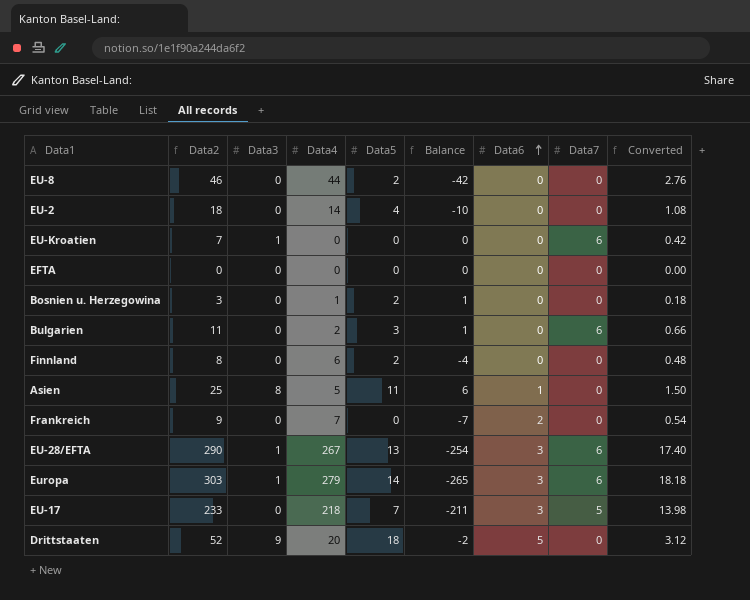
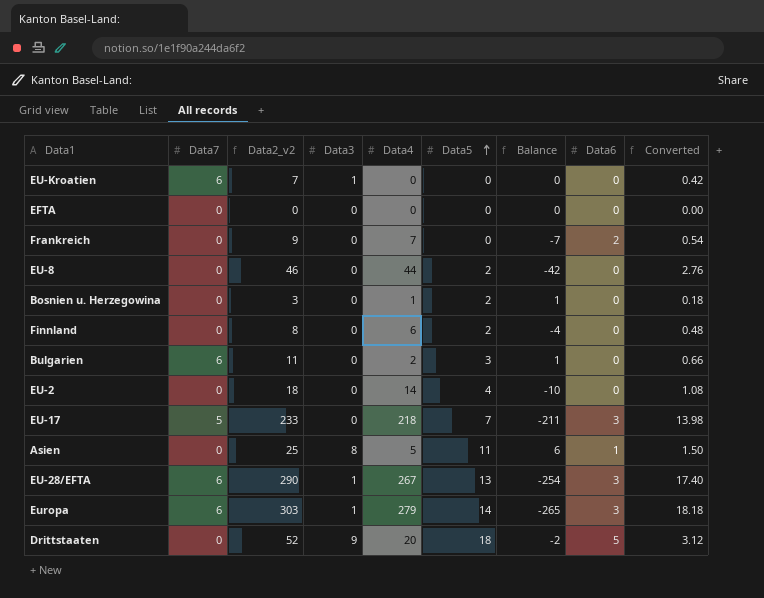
row order: Data6 ascending -> Data5 ascending
column Data7 | position: 8 -> 2
column name: Data2 -> Data2_v2

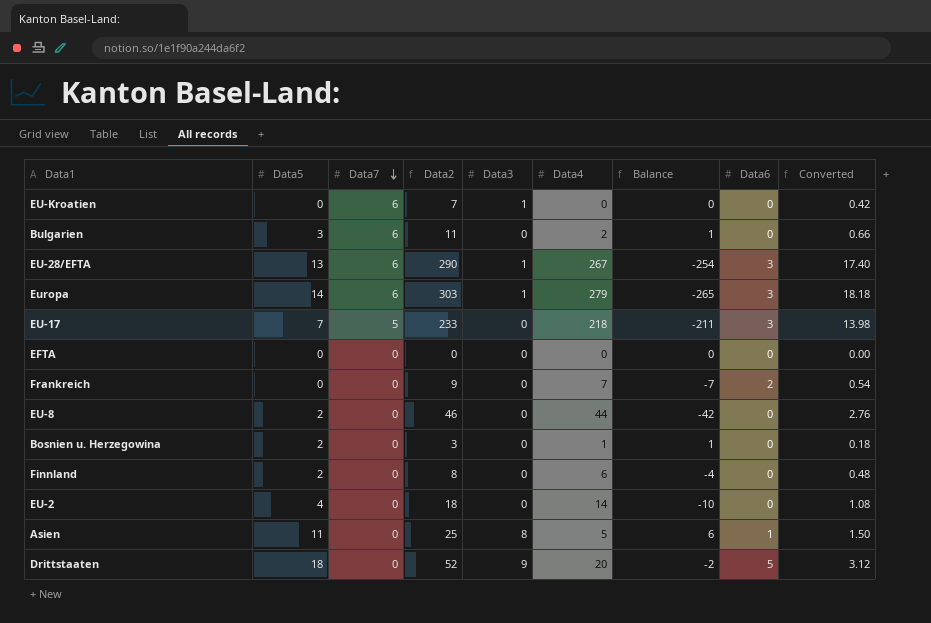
row order: Data5 ascending -> Data7 descending
column Data5 | position: 6 -> 2
column name: Data2_v2 -> Data2

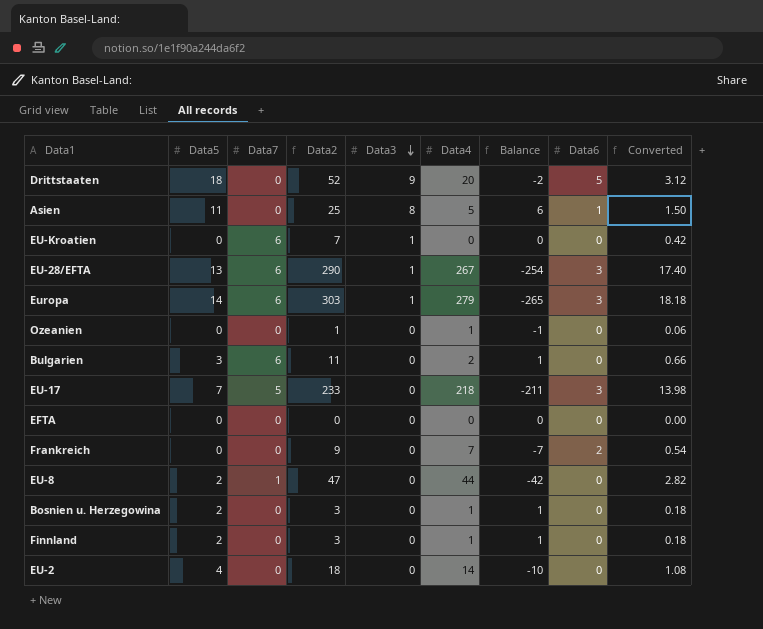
row order: Data7 descending -> Data3 descending
row Ozeanien: none -> 0 | 0 | 1 | 0 | 1 | -1 | 0 | 0.06
EU-8 | Data7: 0 -> 1
EU-8 | Data2: 46 -> 47
EU-8 | Converted: 2.76 -> 2.82
Finnland | Data2: 8 -> 3
Finnland | Data4: 6 -> 1
Finnland | Balance: -4 -> 1
Finnland | Converted: 0.48 -> 0.18

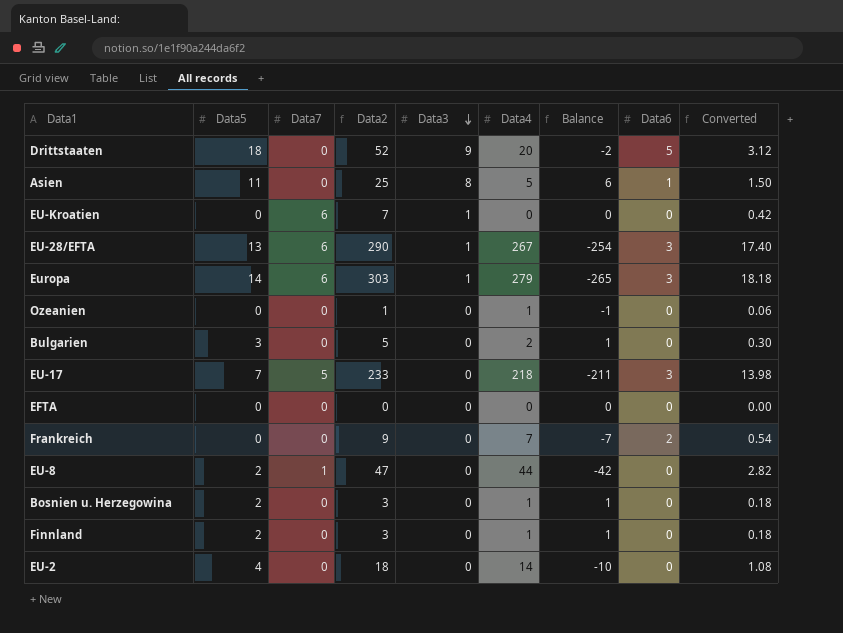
Bulgarien | Data7: 6 -> 0
Bulgarien | Data2: 11 -> 5
Bulgarien | Converted: 0.66 -> 0.30

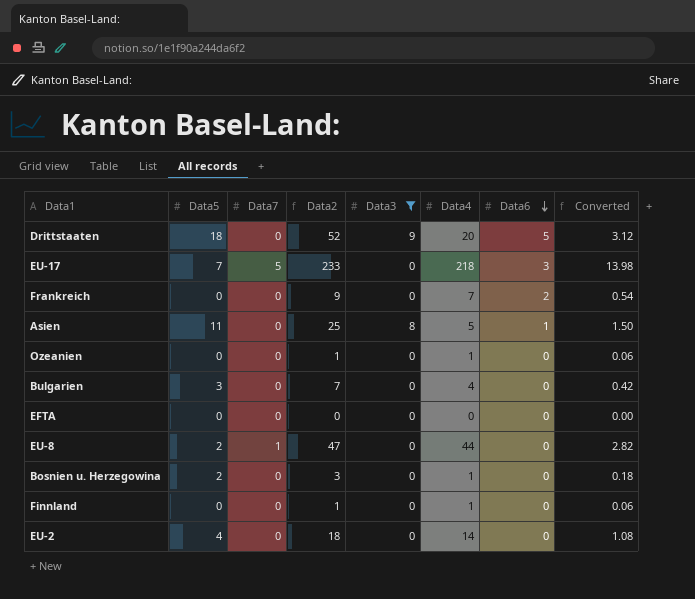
filter: none -> Data3 != 1
row order: Data3 descending -> Data6 descending
column Balance | formula: [Data5] - [Data4] -> none
Bulgarien | Data2: 5 -> 7
Bulgarien | Data4: 2 -> 4
Bulgarien | Converted: 0.30 -> 0.42
Finnland | Data5: 2 -> 0
Finnland | Data2: 3 -> 1
Finnland | Converted: 0.18 -> 0.06

